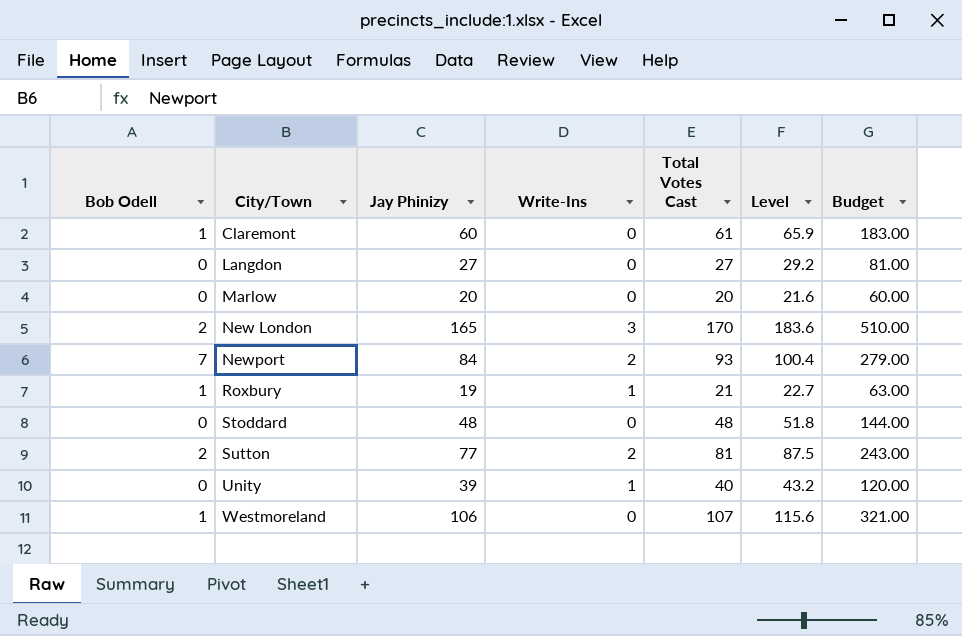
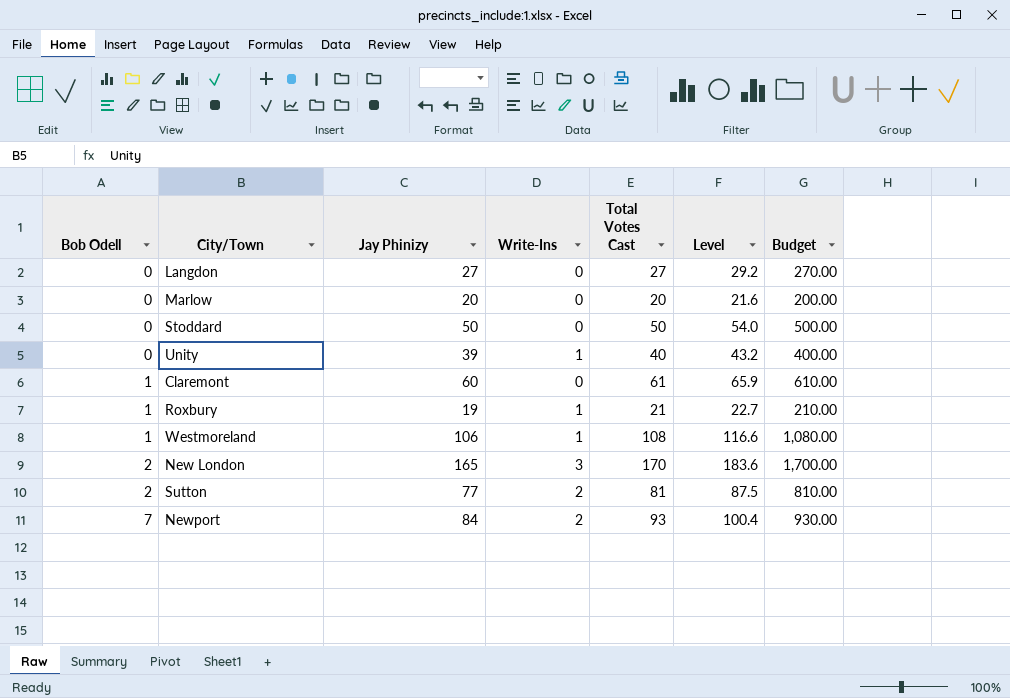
row order: City/Town ascending -> Bob Odell ascending
column Budget | formula: [Total Votes Cast] * 3 -> [Total Votes Cast] * 10
Stoddard | Jay Phinizy: 48 -> 50
Stoddard | Total Votes Cast: 48 -> 50
Stoddard | Level: 51.8 -> 54.0
Westmoreland | Write-Ins: 0 -> 1
Westmoreland | Total Votes Cast: 107 -> 108
Westmoreland | Level: 115.6 -> 116.6

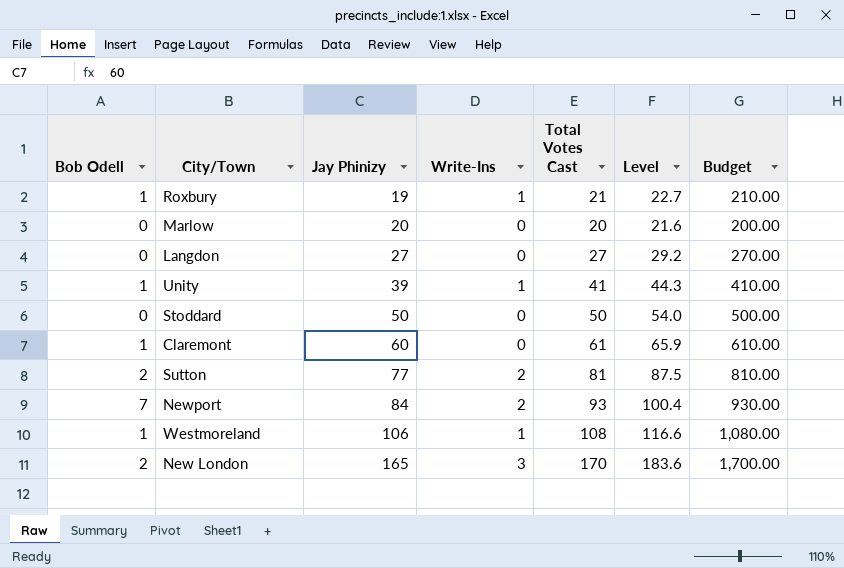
row order: Bob Odell ascending -> Jay Phinizy ascending
Unity | Bob Odell: 0 -> 1
Unity | Total Votes Cast: 40 -> 41
Unity | Level: 43.2 -> 44.3
Unity | Budget: 400.00 -> 410.00

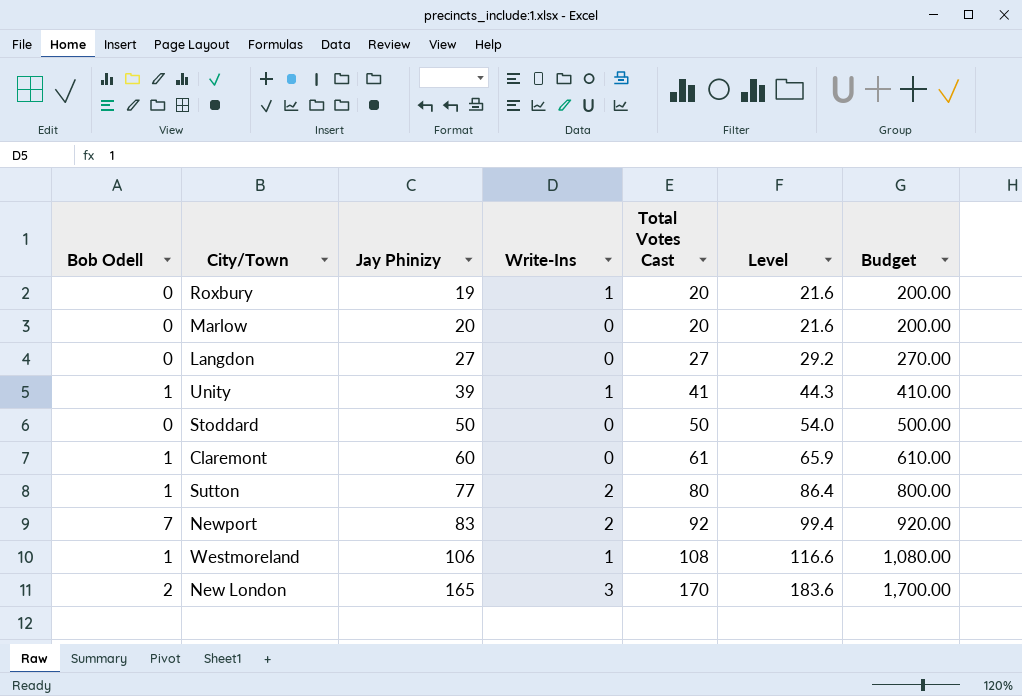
Roxbury | Bob Odell: 1 -> 0
Roxbury | Total Votes Cast: 21 -> 20
Roxbury | Level: 22.7 -> 21.6
Roxbury | Budget: 210.00 -> 200.00
Sutton | Bob Odell: 2 -> 1
Sutton | Total Votes Cast: 81 -> 80
Sutton | Level: 87.5 -> 86.4
Sutton | Budget: 810.00 -> 800.00
Newport | Jay Phinizy: 84 -> 83
Newport | Total Votes Cast: 93 -> 92
Newport | Level: 100.4 -> 99.4
Newport | Budget: 930.00 -> 920.00

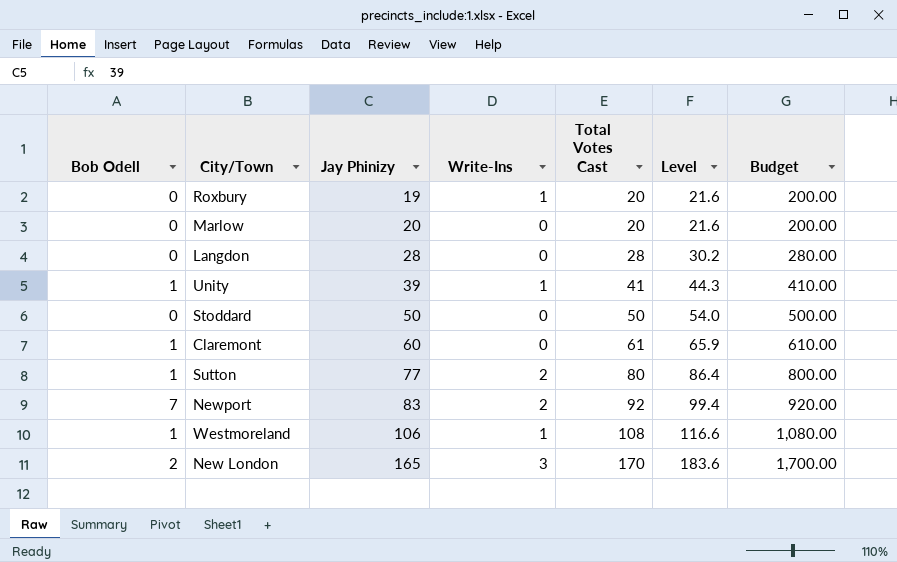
Langdon | Jay Phinizy: 27 -> 28
Langdon | Total Votes Cast: 27 -> 28
Langdon | Level: 29.2 -> 30.2
Langdon | Budget: 270.00 -> 280.00

